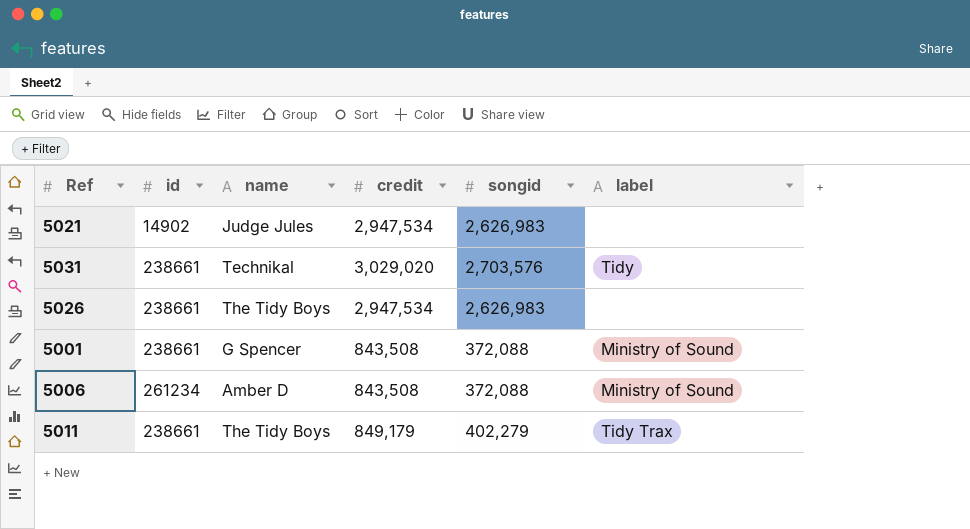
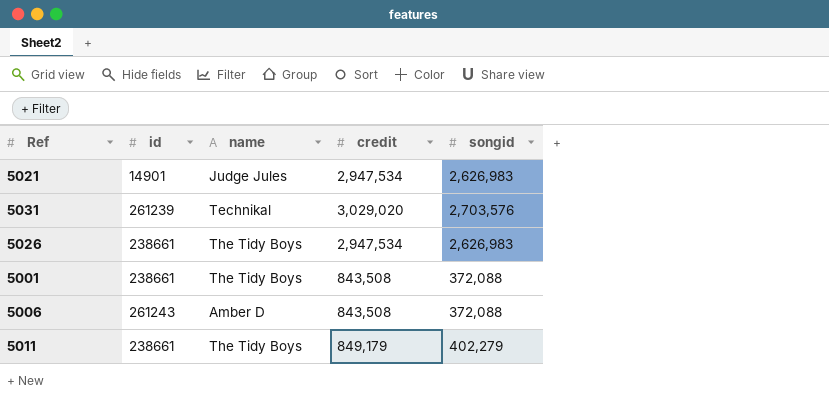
column label | position: 6 -> none
5021 | id: 14902 -> 14901
5031 | id: 238661 -> 261239
5001 | name: G Spencer -> The Tidy Boys
5006 | id: 261234 -> 261243

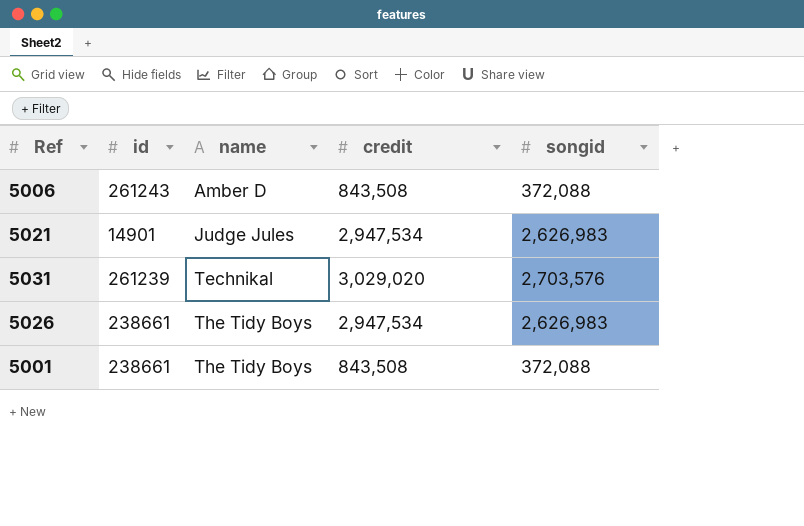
row order: none -> name ascending
row 5011: 238661 | The Tidy Boys | 849,179 | 402,279 -> none

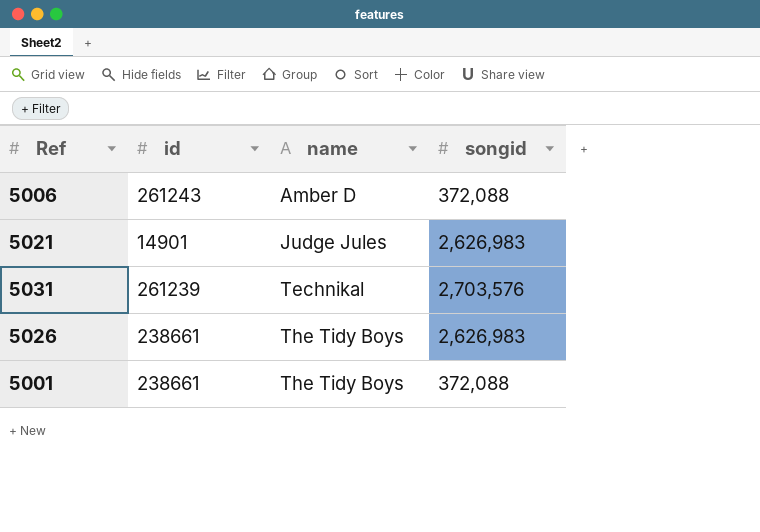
column credit | position: 4 -> none

